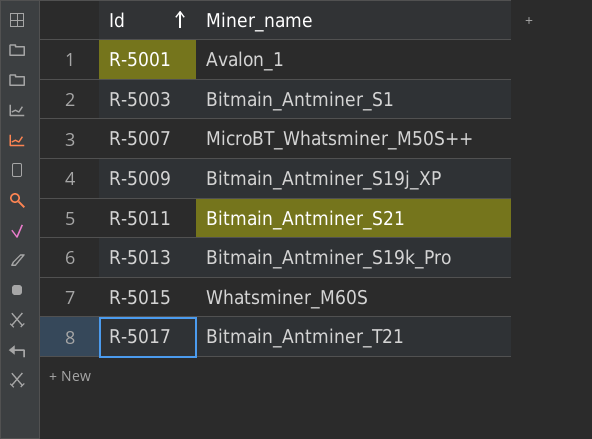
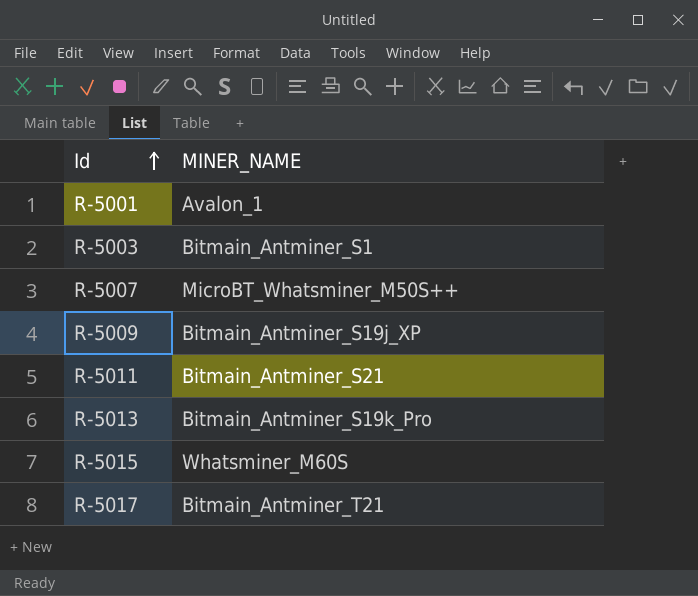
column name: Miner_name -> MINER_NAME

